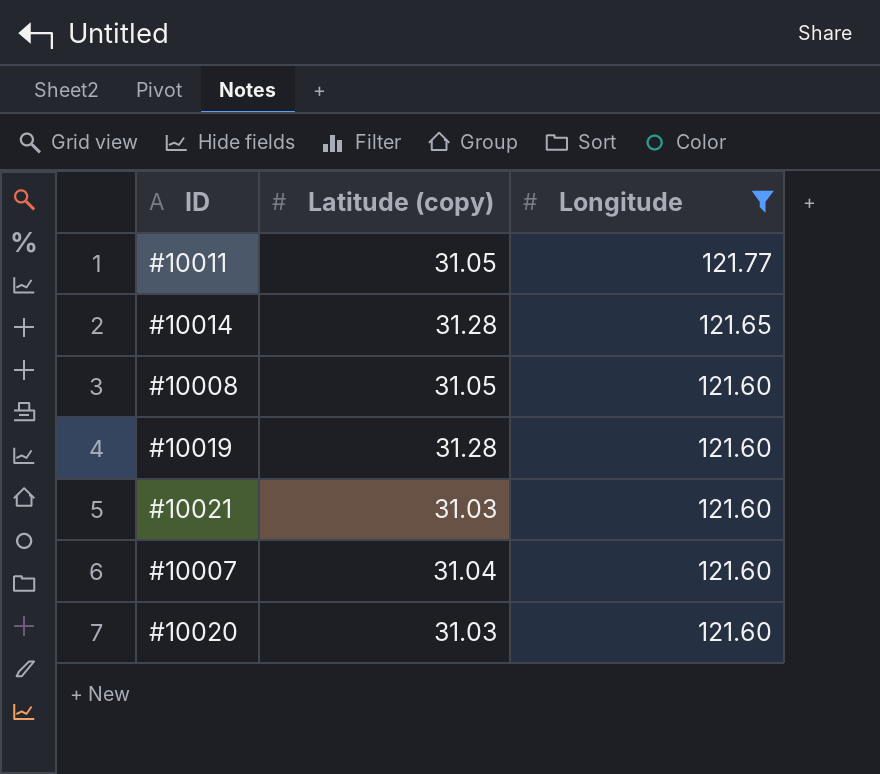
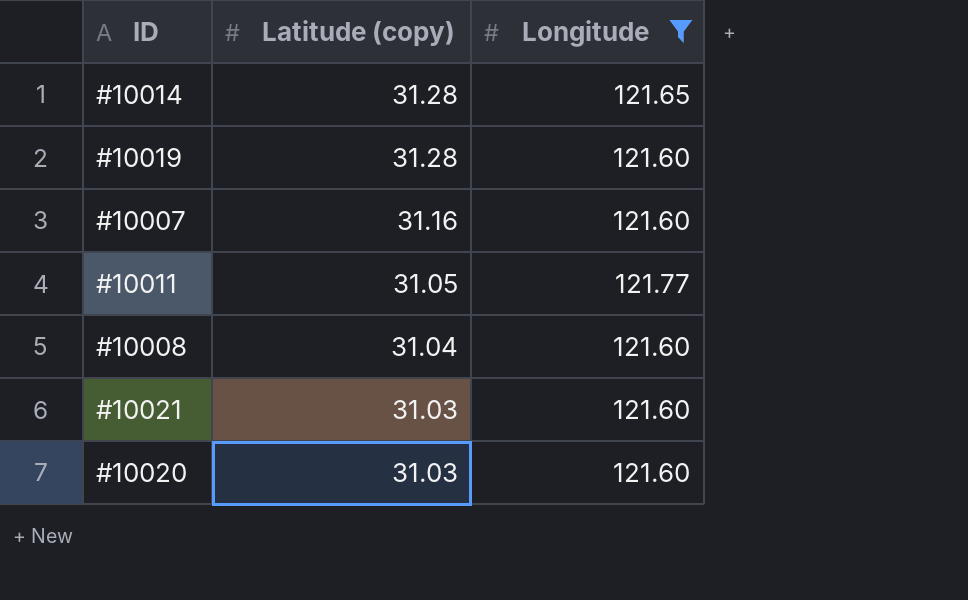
row order: Longitude descending -> Latitude (copy) descending
#10007 | Latitude (copy): 31.04 -> 31.16
#10008 | Latitude (copy): 31.05 -> 31.04

